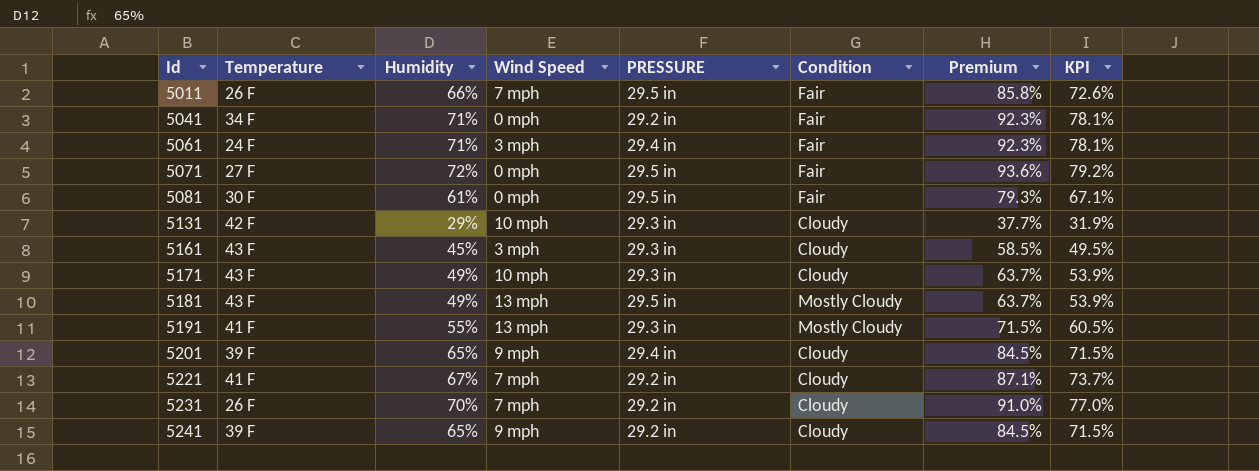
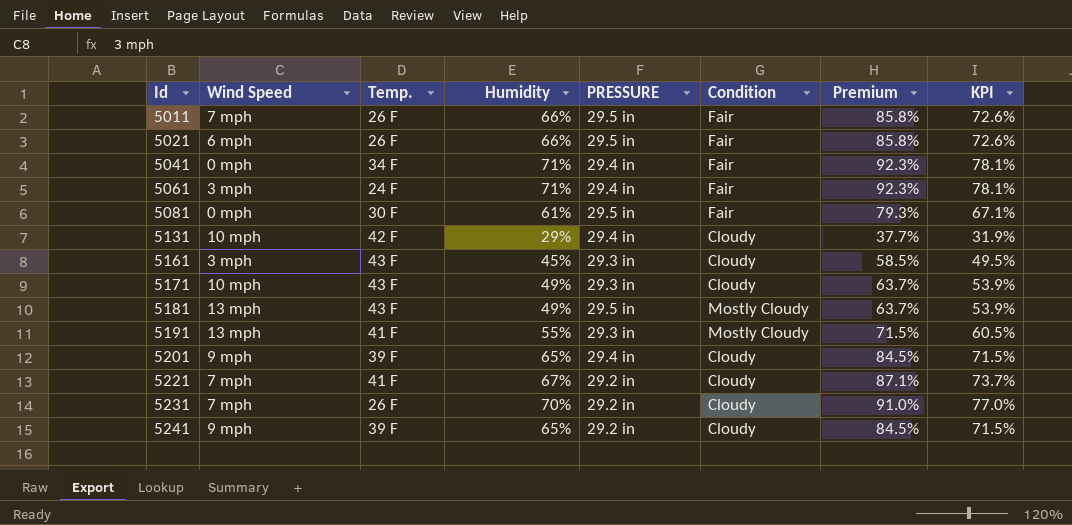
column Wind Speed | position: 4 -> 2
column name: Temperature -> Temp.
row 5071: 27 F | 72% | 0 mph | 29.5 in | Fair | 93.6% | 79.2% -> none
row 5021: none -> 6 mph | 26 F | 66% | 29.5 in | Fair | 85.8% | 72.6%
5041 | PRESSURE: 29.2 in -> 29.4 in
5131 | PRESSURE: 29.3 in -> 29.4 in

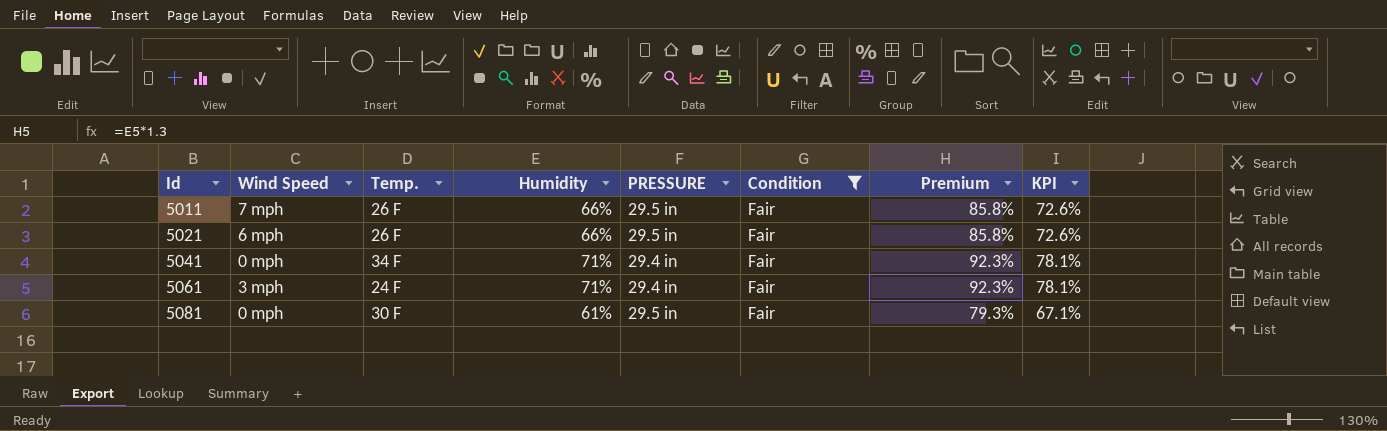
filter: none -> Condition = Fair

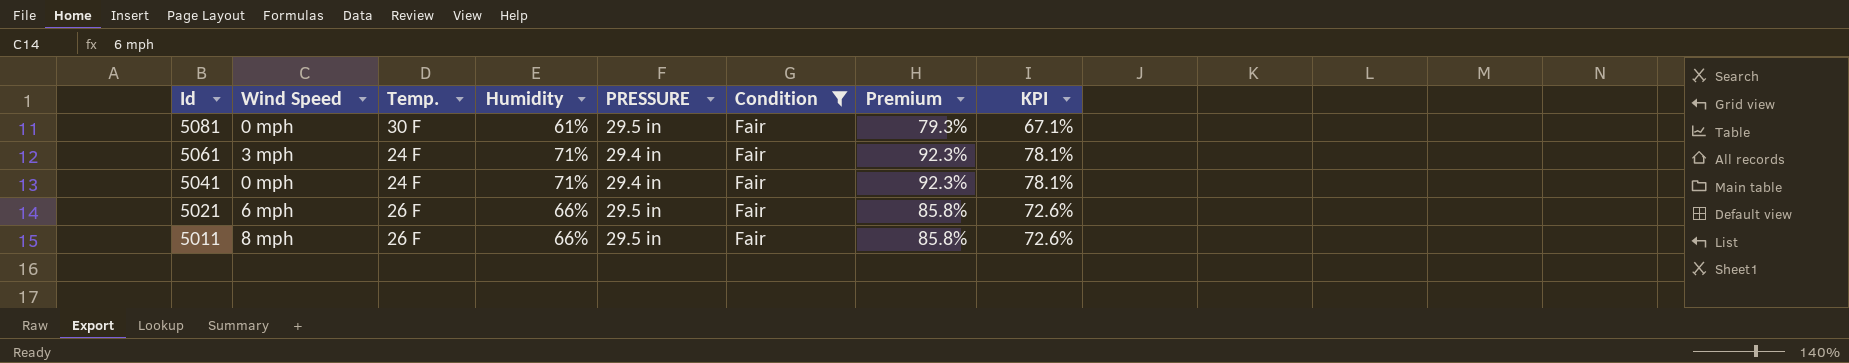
row order: Id ascending -> Id descending
5041 | Temp.: 34 F -> 24 F
5011 | Wind Speed: 7 mph -> 8 mph

